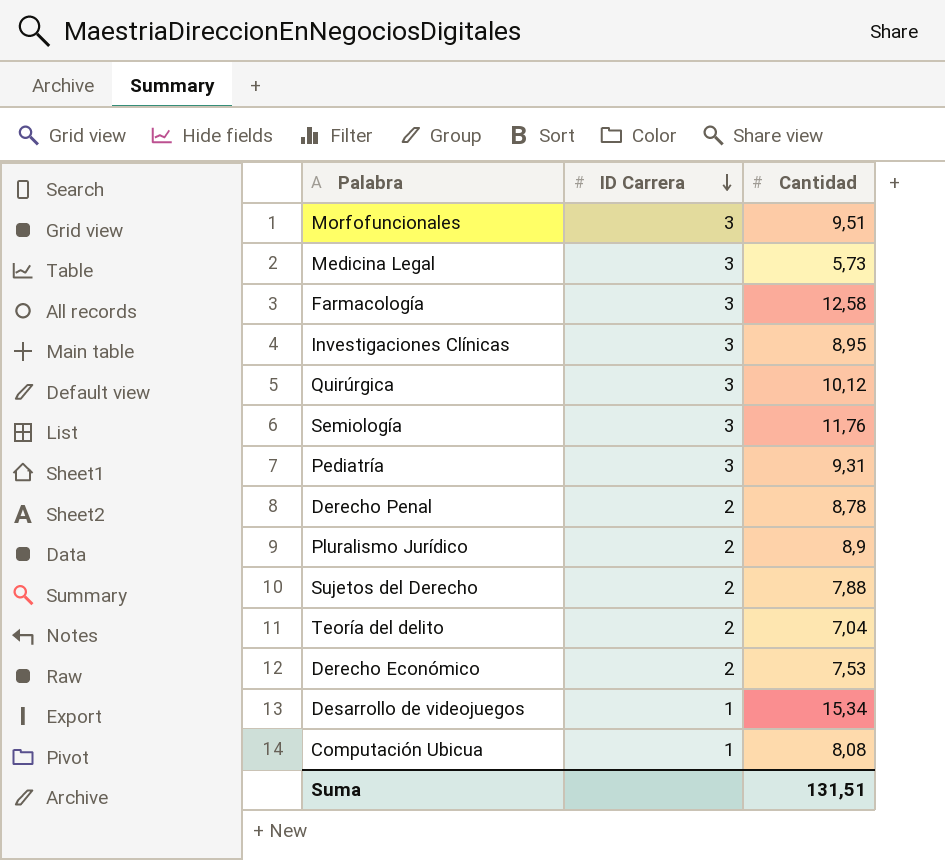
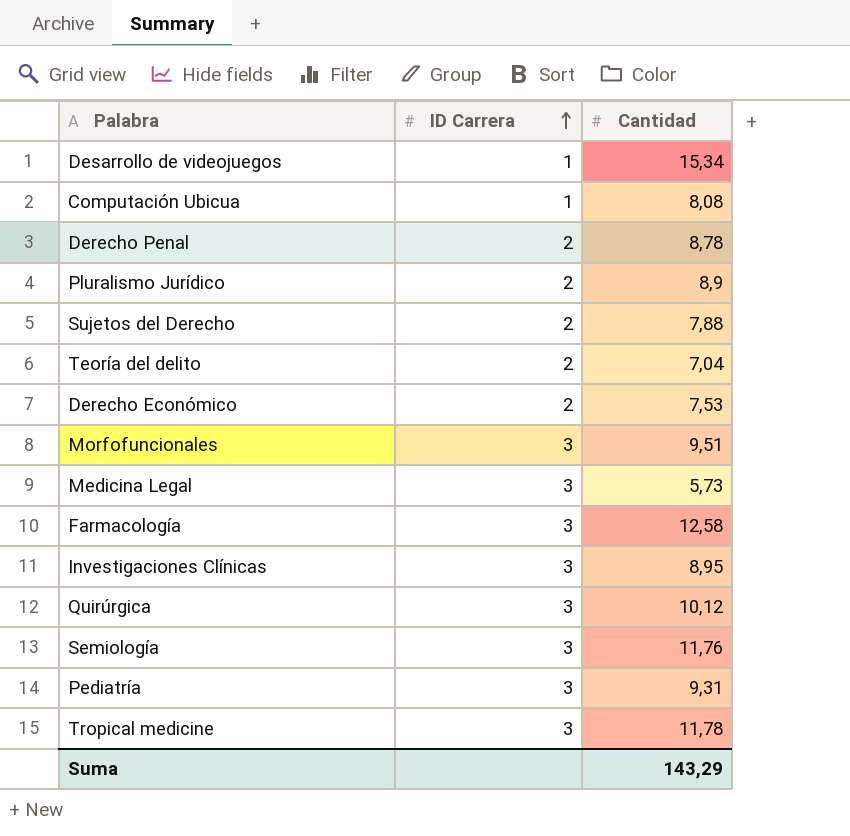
row order: ID Carrera descending -> ID Carrera ascending
row Tropical medicine: none -> 3 | 11,78
Suma | Cantidad: 131,51 -> 143,29

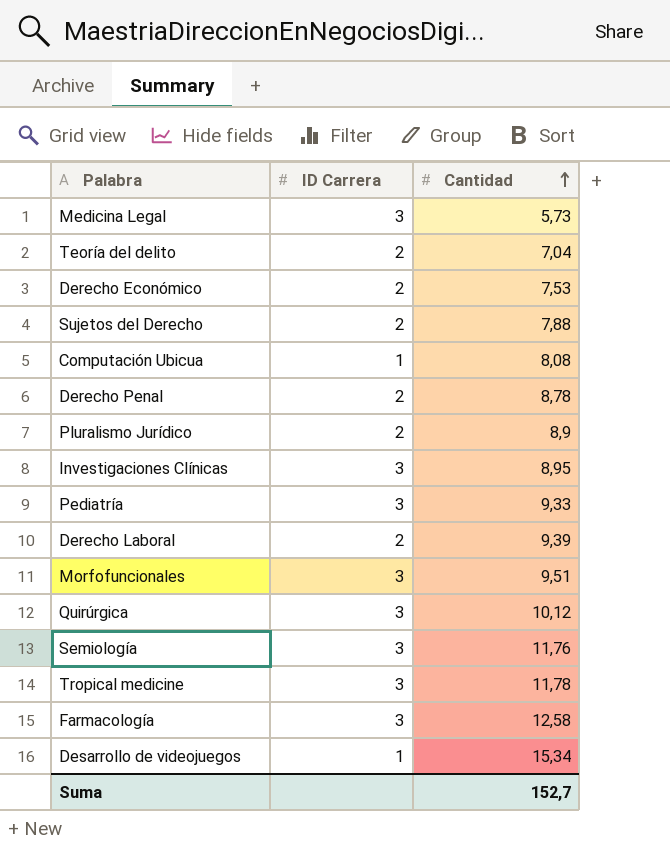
row order: ID Carrera ascending -> Cantidad ascending
Pediatría | Cantidad: 9,31 -> 9,33
row Derecho Laboral: none -> 2 | 9,39
Suma | Cantidad: 143,29 -> 152,7

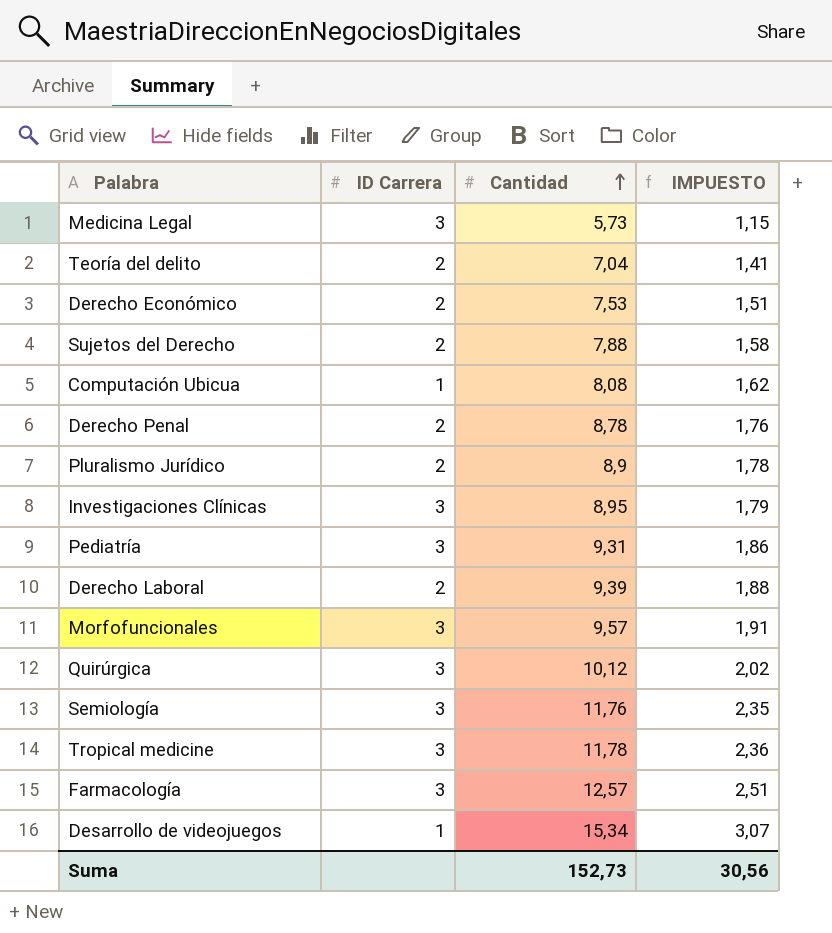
column IMPUESTO | formula: none -> [Cantidad] * 0,2
Pediatría | Cantidad: 9,33 -> 9,31
Morfofuncionales | Cantidad: 9,51 -> 9,57
Farmacología | Cantidad: 12,58 -> 12,57
Suma | Cantidad: 152,7 -> 152,73

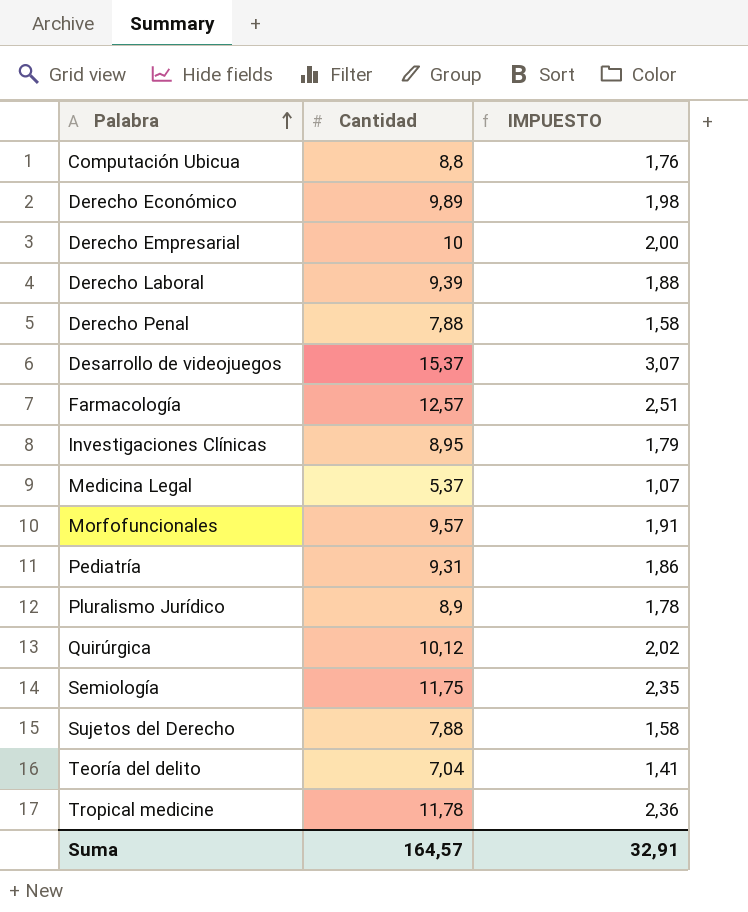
row order: Cantidad ascending -> Palabra ascending
column ID Carrera | position: 2 -> none
Computación Ubicua | Cantidad: 8,08 -> 8,8
Computación Ubicua | IMPUESTO: 1,62 -> 1,76
Derecho Económico | Cantidad: 7,53 -> 9,89
Derecho Económico | IMPUESTO: 1,51 -> 1,98
row Derecho Empresarial: none -> 10 | 2,00
Derecho Penal | Cantidad: 8,78 -> 7,88
Derecho Penal | IMPUESTO: 1,76 -> 1,58
Desarrollo de videojuegos | Cantidad: 15,34 -> 15,37
Medicina Legal | Cantidad: 5,73 -> 5,37
Medicina Legal | IMPUESTO: 1,15 -> 1,07
Semiología | Cantidad: 11,76 -> 11,75
Suma | Cantidad: 152,73 -> 164,57
Suma | IMPUESTO: 30,56 -> 32,91

